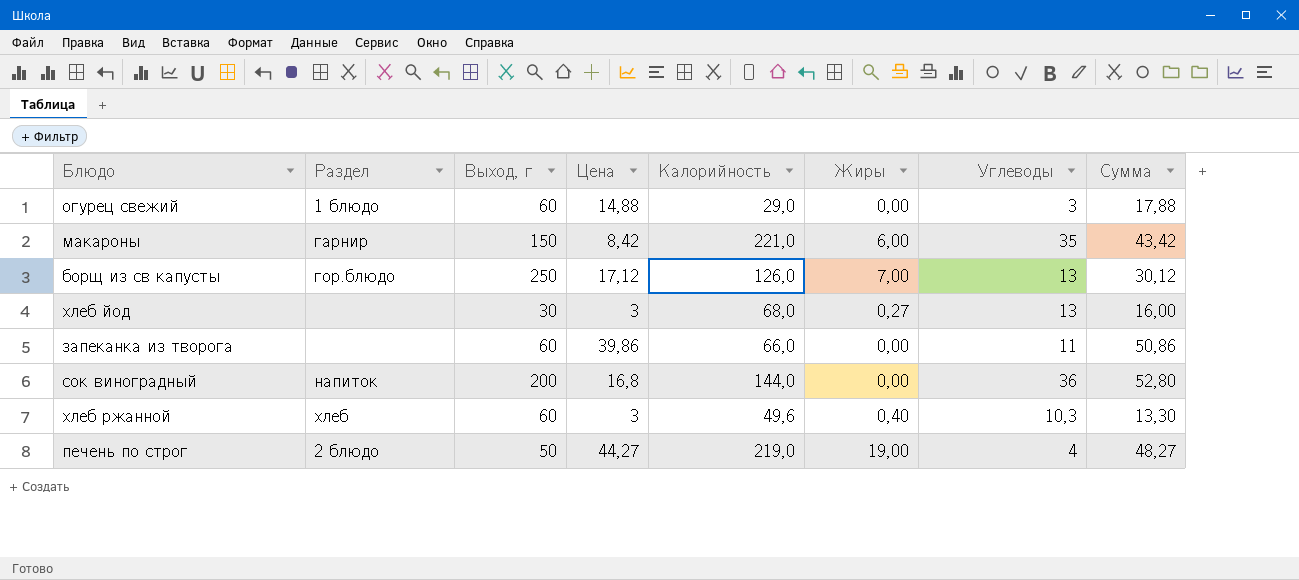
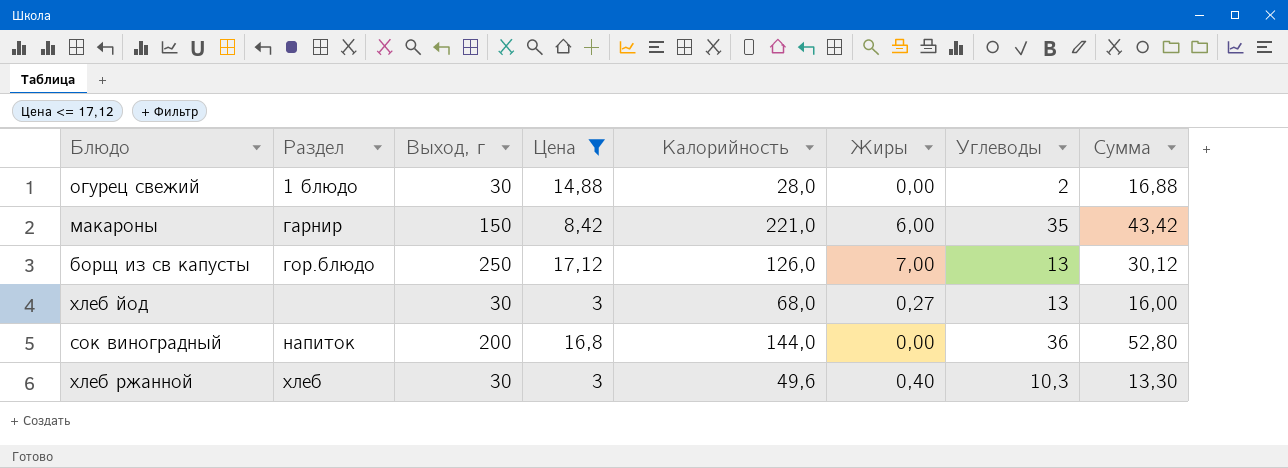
filter: none -> Цена <= 17,12
огурец свежий | Выход, г: 60 -> 30
огурец свежий | Калорийность: 29,0 -> 28,0
огурец свежий | Углеводы: 3 -> 2
огурец свежий | Сумма: 17,88 -> 16,88
хлеб ржанной | Выход, г: 60 -> 30

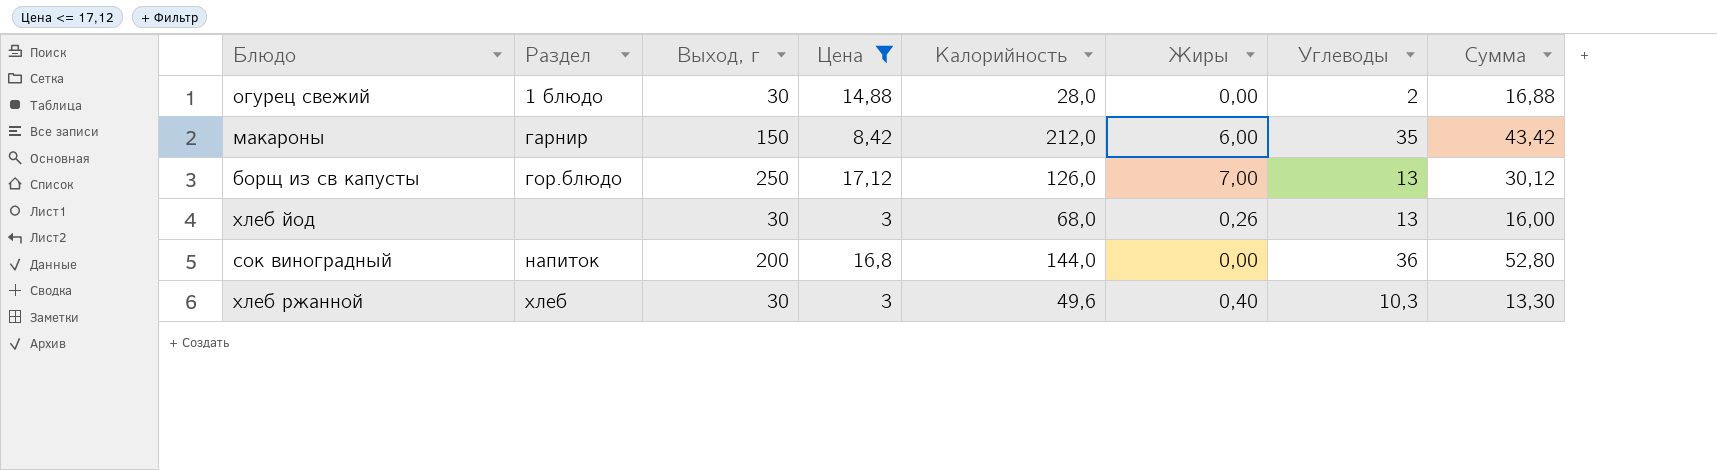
макароны | Калорийность: 221,0 -> 212,0
хлеб йод | Жиры: 0,27 -> 0,26

